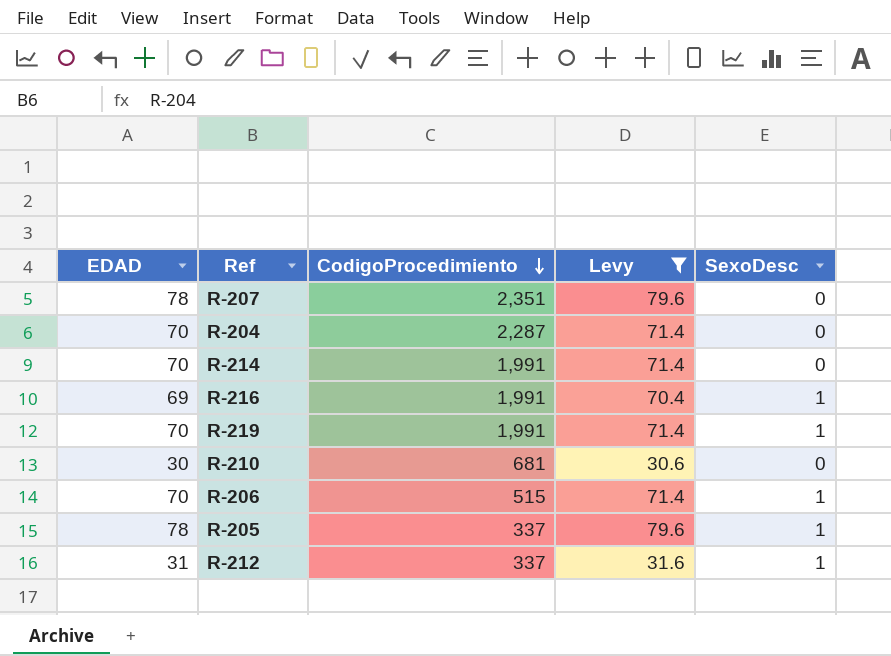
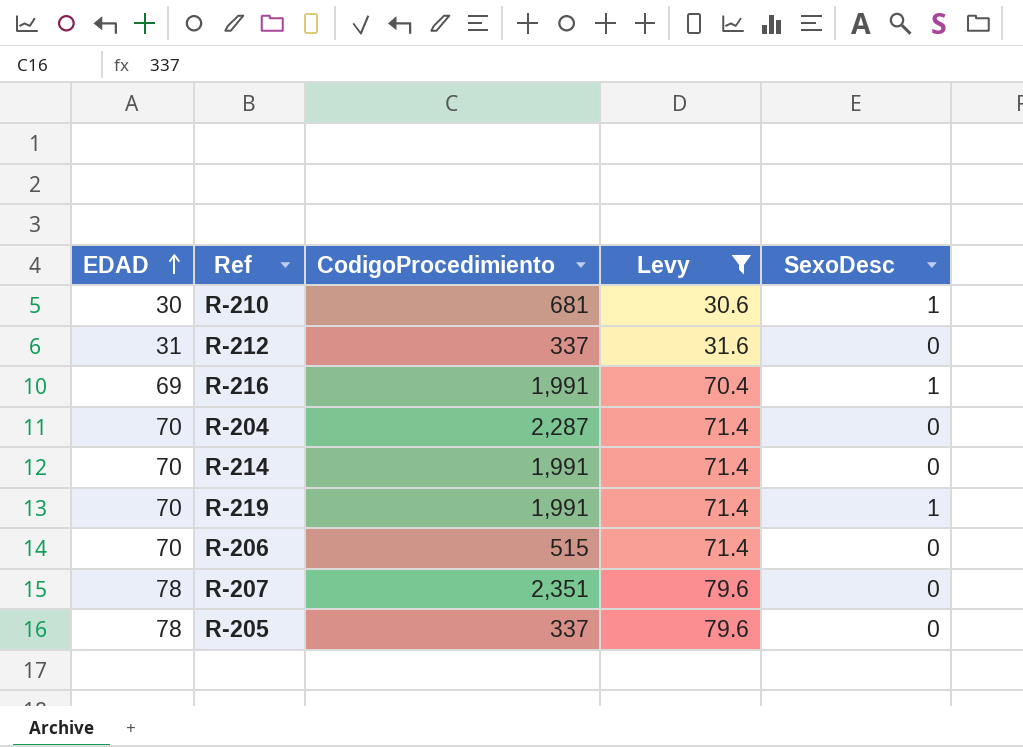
row order: CodigoProcedimiento descending -> EDAD ascending
R-210 | SexoDesc: 0 -> 1
R-212 | SexoDesc: 1 -> 0
R-206 | SexoDesc: 1 -> 0
R-205 | SexoDesc: 1 -> 0

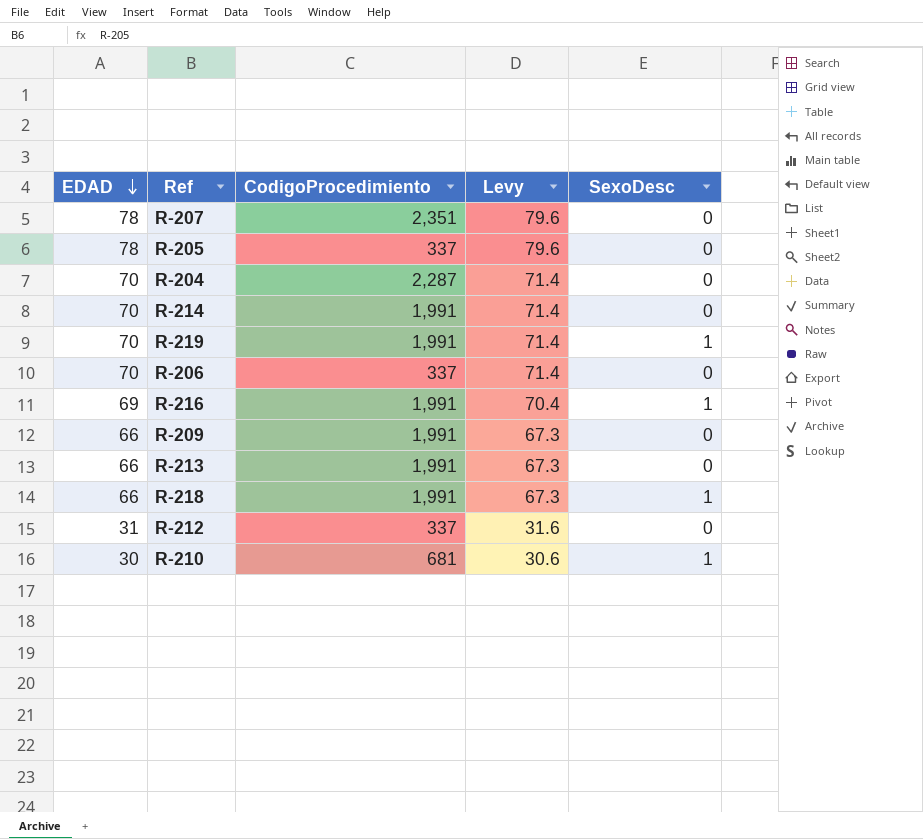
filter: Levy != 67.3 -> none
row order: EDAD ascending -> EDAD descending
R-206 | CodigoProcedimiento: 515 -> 337

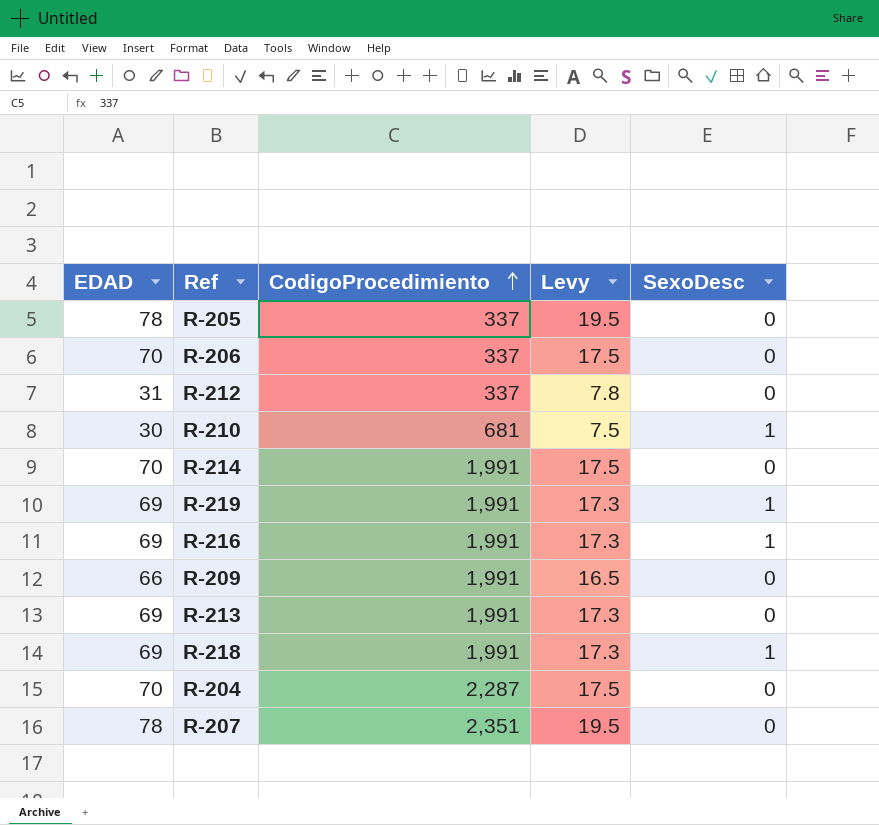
row order: EDAD descending -> CodigoProcedimiento ascending
column Levy | formula: [EDAD] * 1.02 -> [EDAD] * 0.25
R-219 | EDAD: 70 -> 69
R-213 | EDAD: 66 -> 69
R-218 | EDAD: 66 -> 69

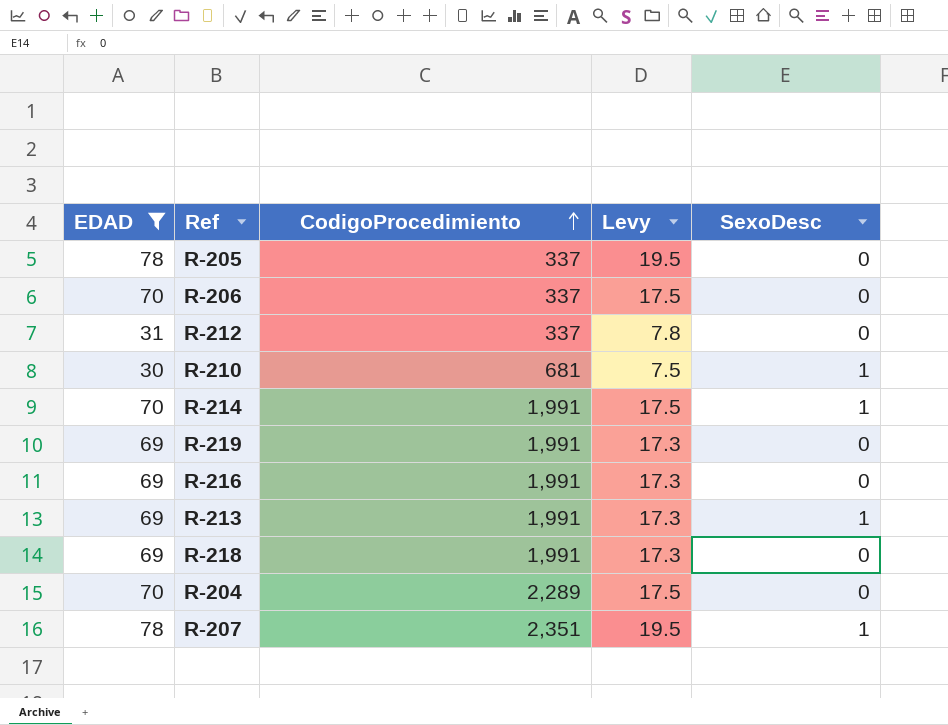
filter: none -> EDAD != 66
R-214 | SexoDesc: 0 -> 1
R-219 | SexoDesc: 1 -> 0
R-216 | SexoDesc: 1 -> 0
R-213 | SexoDesc: 0 -> 1
R-218 | SexoDesc: 1 -> 0
R-204 | CodigoProcedimiento: 2,287 -> 2,289
R-207 | SexoDesc: 0 -> 1

